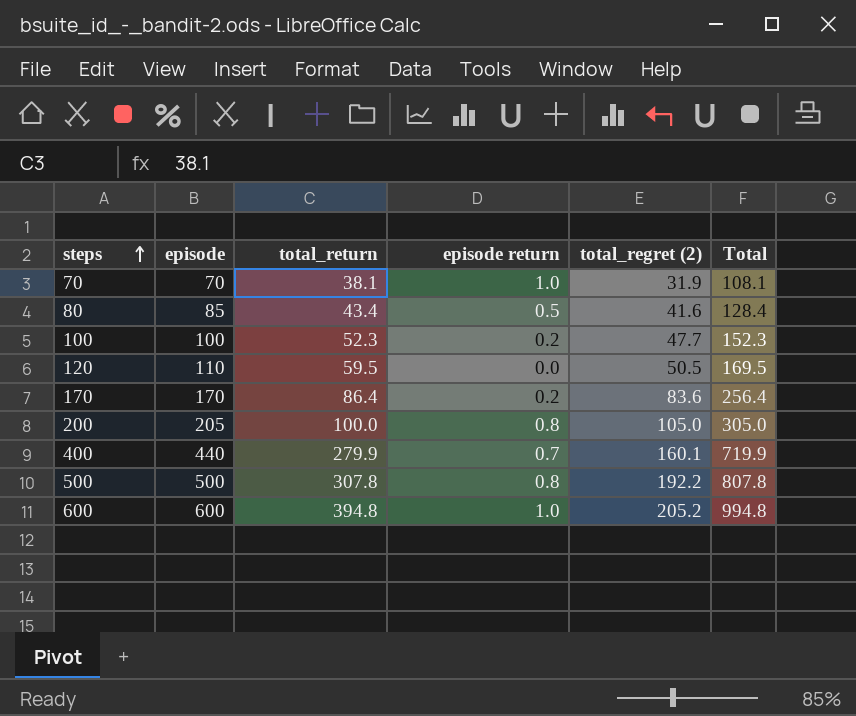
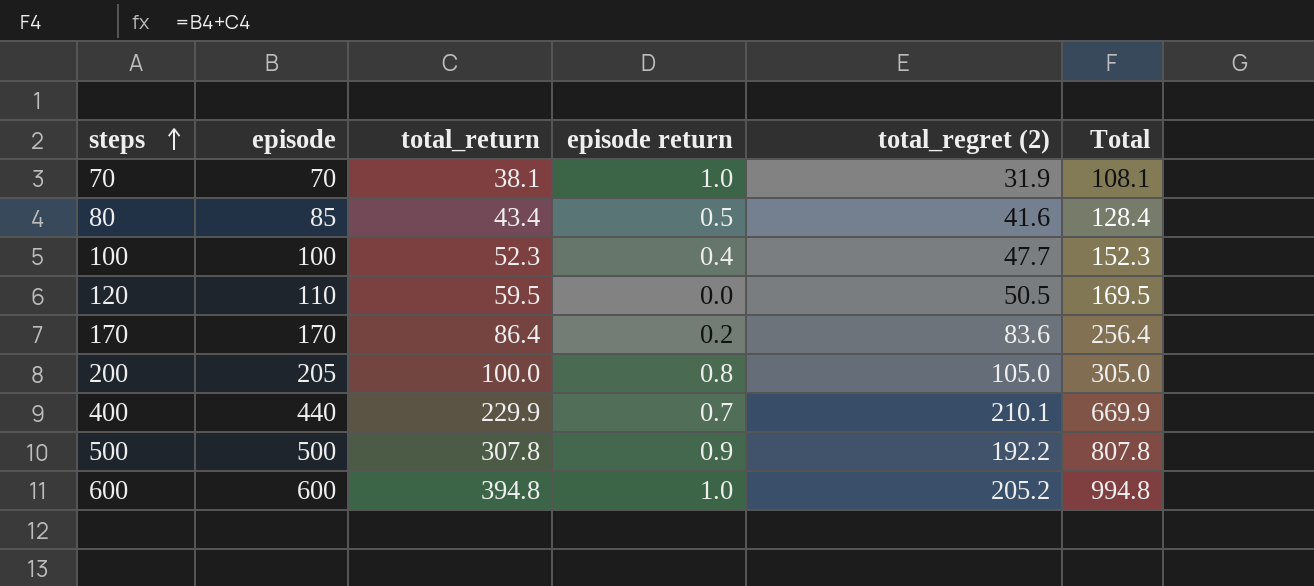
100 | episode return: 0.2 -> 0.4
400 | total_return: 279.9 -> 229.9
400 | total_regret (2): 160.1 -> 210.1
400 | Total: 719.9 -> 669.9
500 | episode return: 0.8 -> 0.9

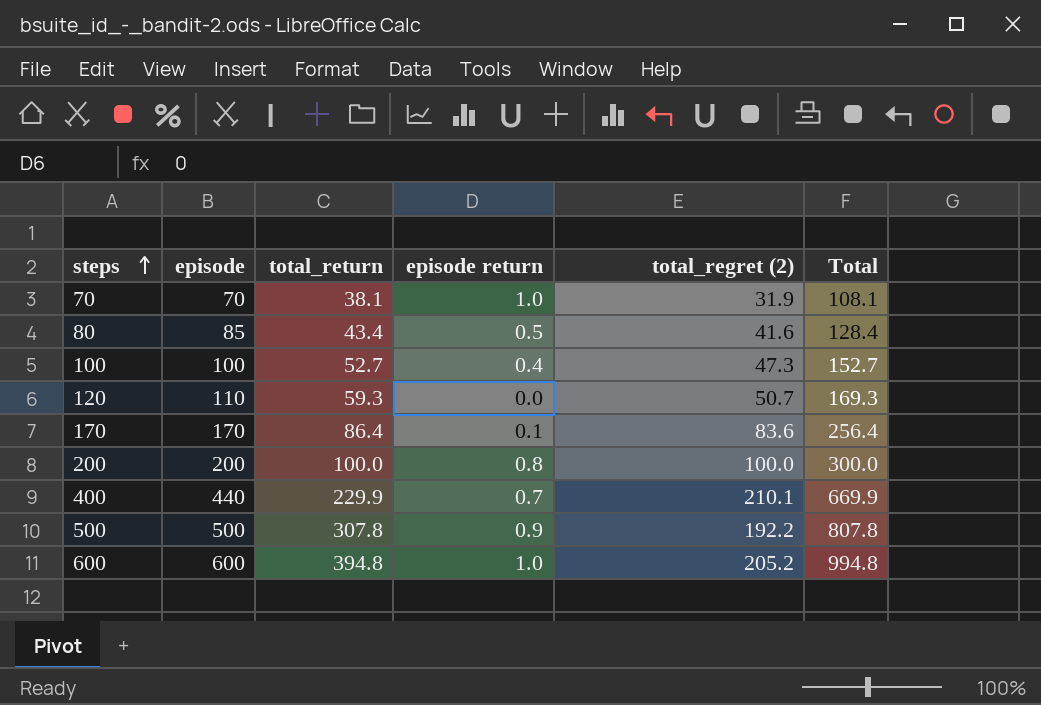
100 | total_return: 52.3 -> 52.7
100 | total_regret (2): 47.7 -> 47.3
100 | Total: 152.3 -> 152.7
120 | total_return: 59.5 -> 59.3
120 | total_regret (2): 50.5 -> 50.7
120 | Total: 169.5 -> 169.3
170 | episode return: 0.2 -> 0.1
200 | episode: 205 -> 200
200 | total_regret (2): 105.0 -> 100.0
200 | Total: 305.0 -> 300.0

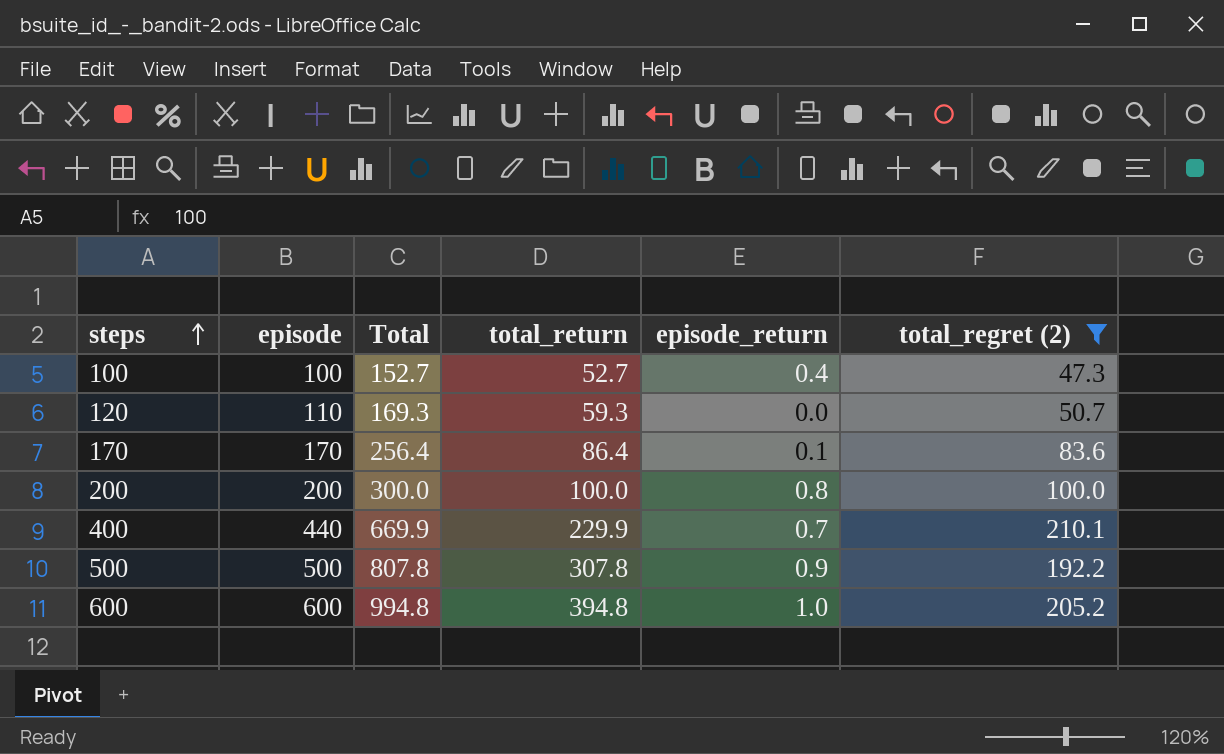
filter: none -> total_regret (2) >= 47.3
column Total | position: 6 -> 3
column name: episode return -> episode_return

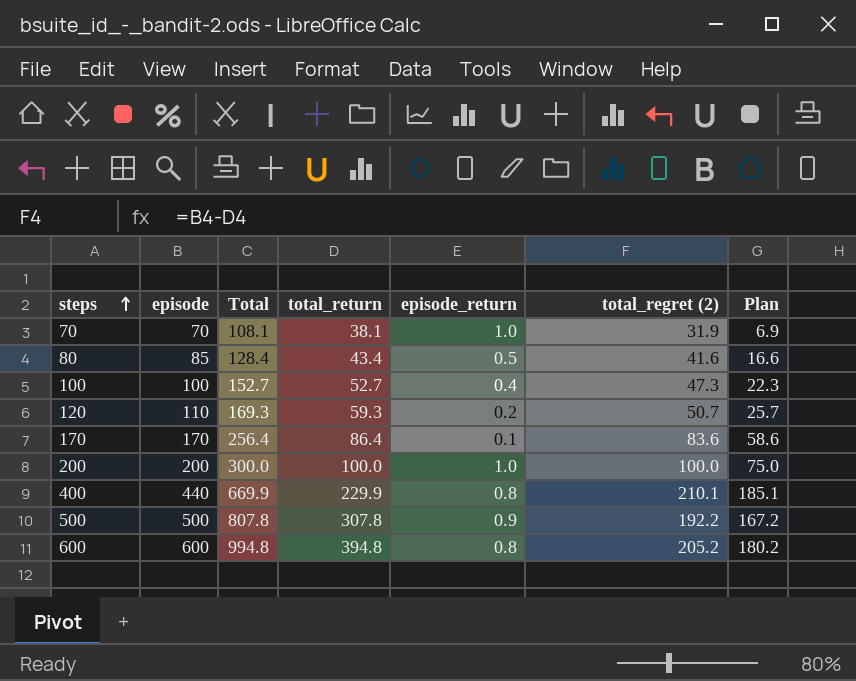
filter: total_regret (2) >= 47.3 -> none
column Plan | formula: none -> [total_regret (2)] - 25
120 | episode_return: 0.0 -> 0.2
200 | episode_return: 0.8 -> 1.0
400 | episode_return: 0.7 -> 0.8
600 | episode_return: 1.0 -> 0.8

